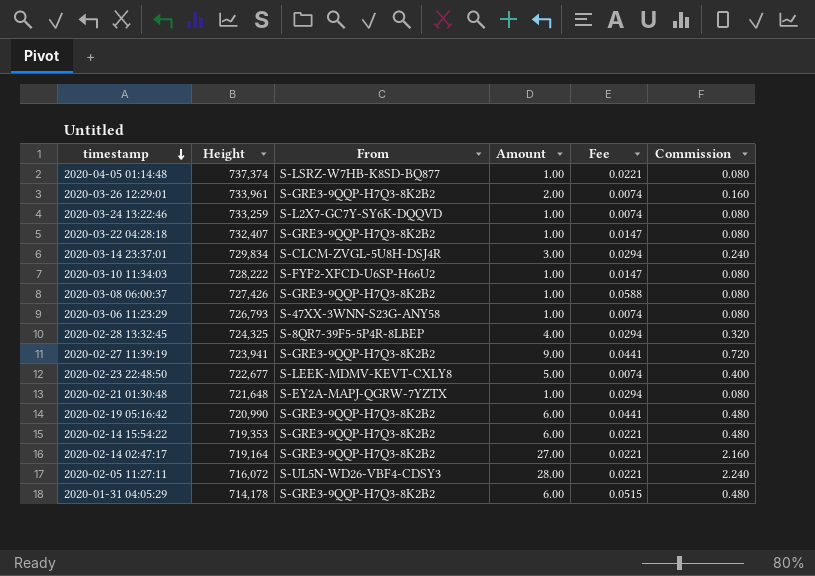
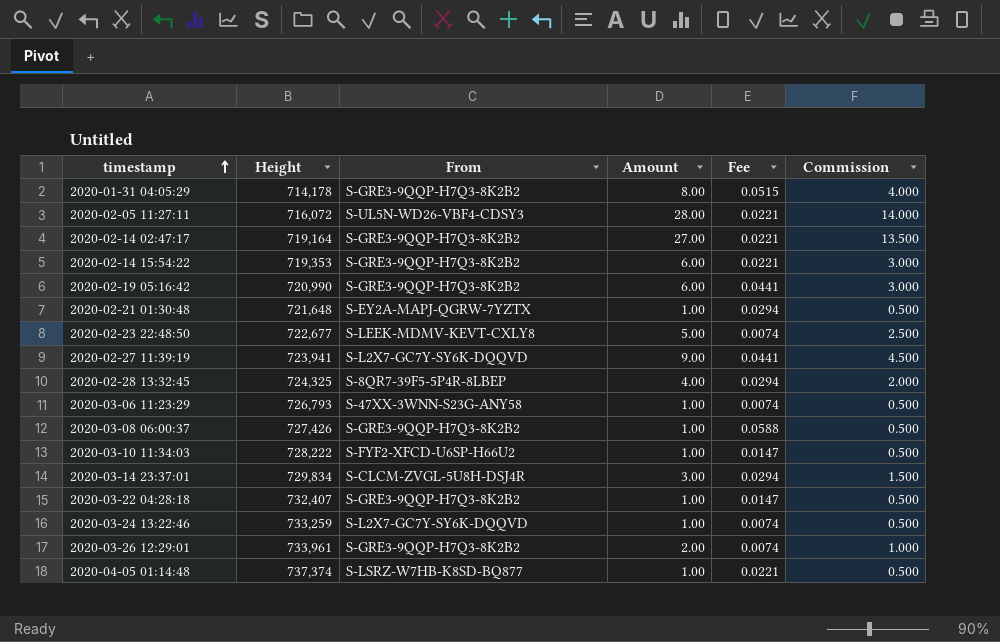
row order: timestamp descending -> timestamp ascending
column Commission | formula: [Amount] * 0.08 -> [Amount] * 0.5
2020-01-31 04:05:29 | Amount: 6.00 -> 8.00
2020-02-27 11:39:19 | From: S-GRE3-9QQP-H7Q3-8K2B2 -> S-L2X7-GC7Y-SY6K-DQQVD

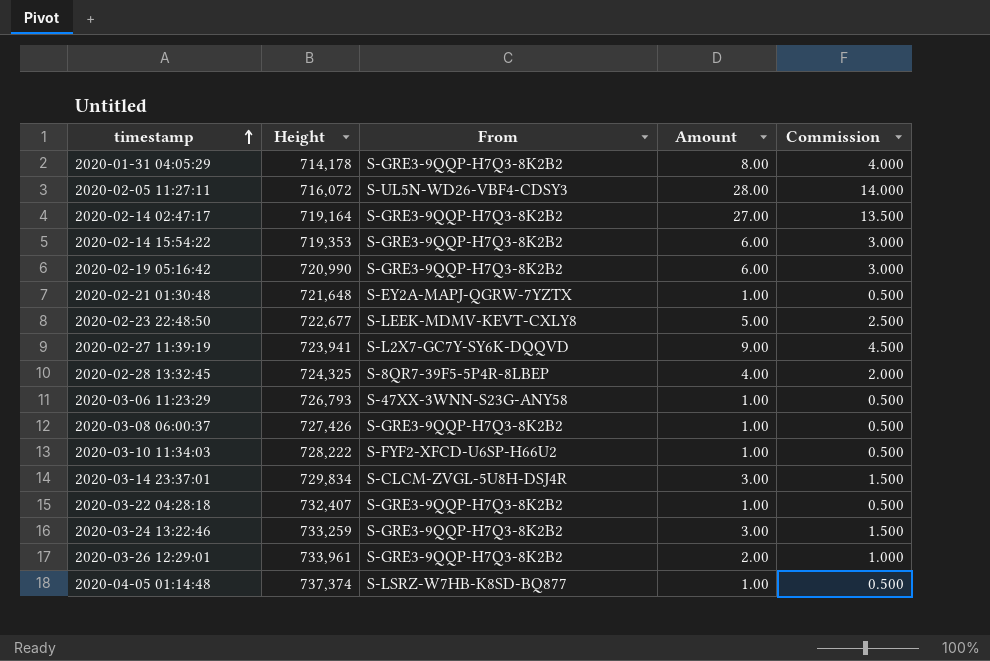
column Fee | position: 5 -> none
2020-03-24 13:22:46 | From: S-L2X7-GC7Y-SY6K-DQQVD -> S-GRE3-9QQP-H7Q3-8K2B2
2020-03-24 13:22:46 | Amount: 1.00 -> 3.00
2020-03-24 13:22:46 | Commission: 0.500 -> 1.500

